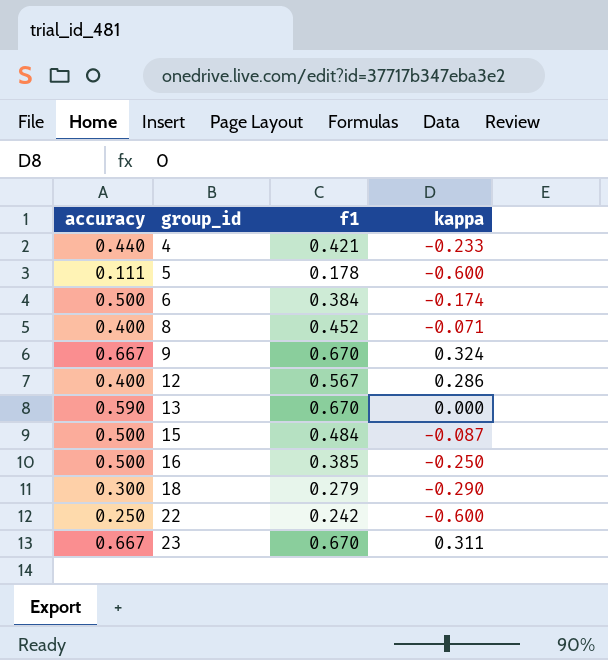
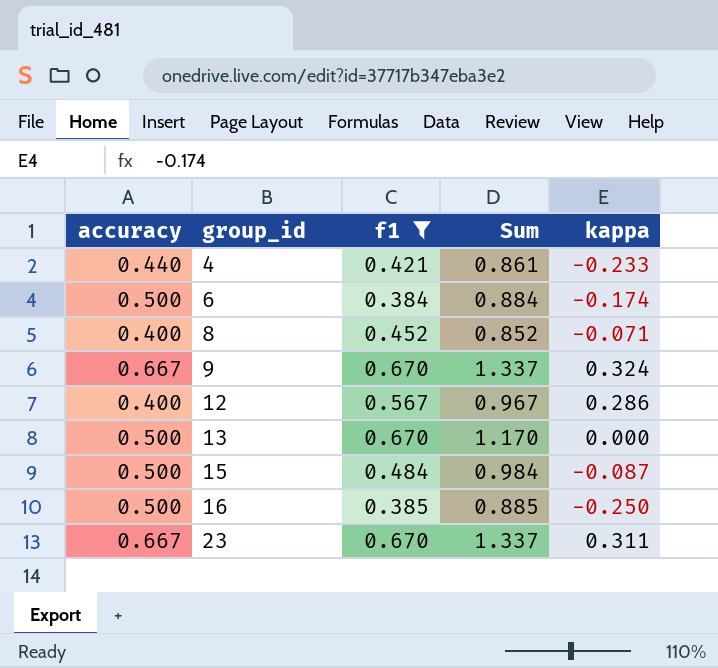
filter: none -> f1 >= 0.384
column Sum | formula: none -> [accuracy] + [f1]
13 | accuracy: 0.590 -> 0.500

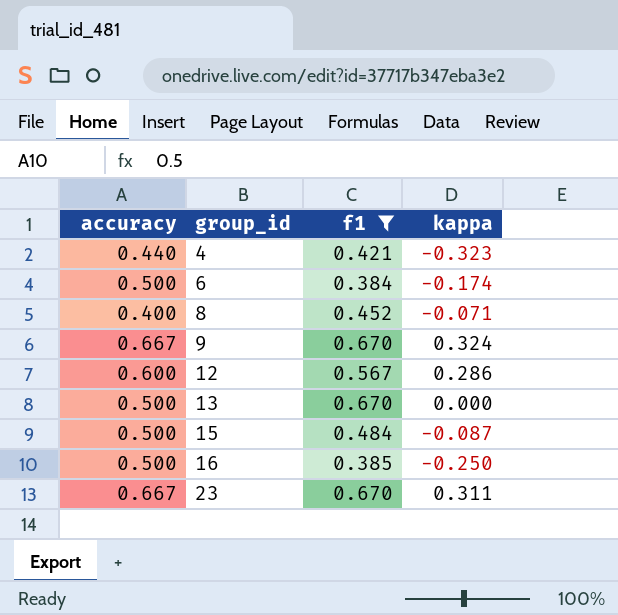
column Sum | formula: [accuracy] + [f1] -> none
4 | kappa: -0.233 -> -0.323
12 | accuracy: 0.400 -> 0.600

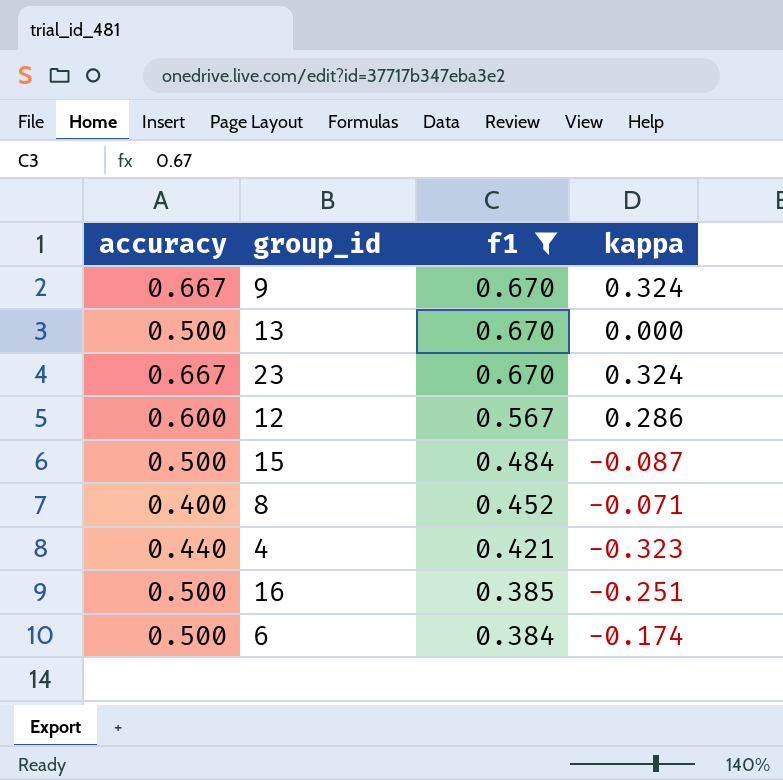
row order: group_id ascending -> f1 descending
23 | kappa: 0.311 -> 0.324
16 | kappa: -0.250 -> -0.251

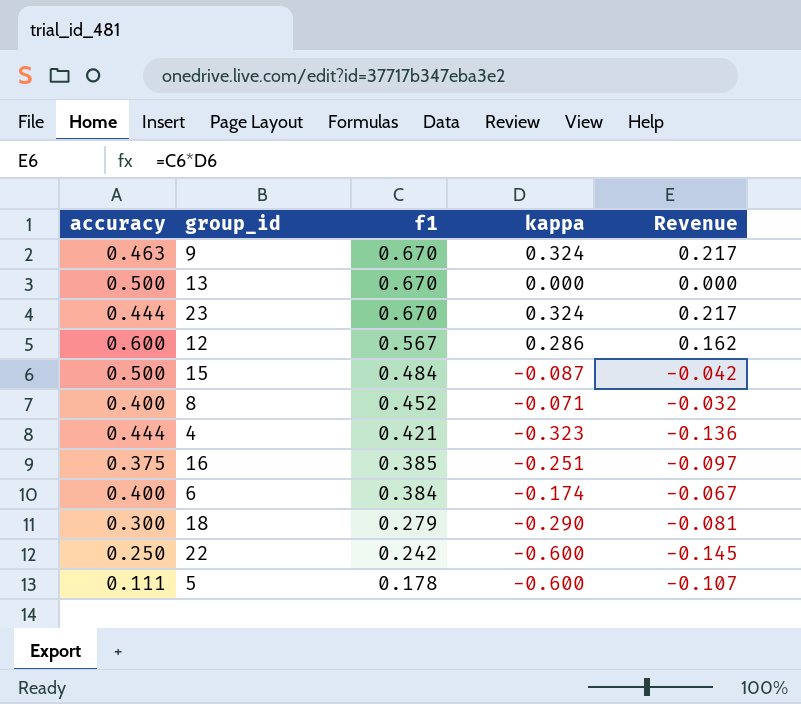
filter: f1 >= 0.384 -> none
column Revenue | formula: none -> [f1] * [kappa]
9 | accuracy: 0.667 -> 0.463
23 | accuracy: 0.667 -> 0.444
4 | accuracy: 0.440 -> 0.444
16 | accuracy: 0.500 -> 0.375
6 | accuracy: 0.500 -> 0.400

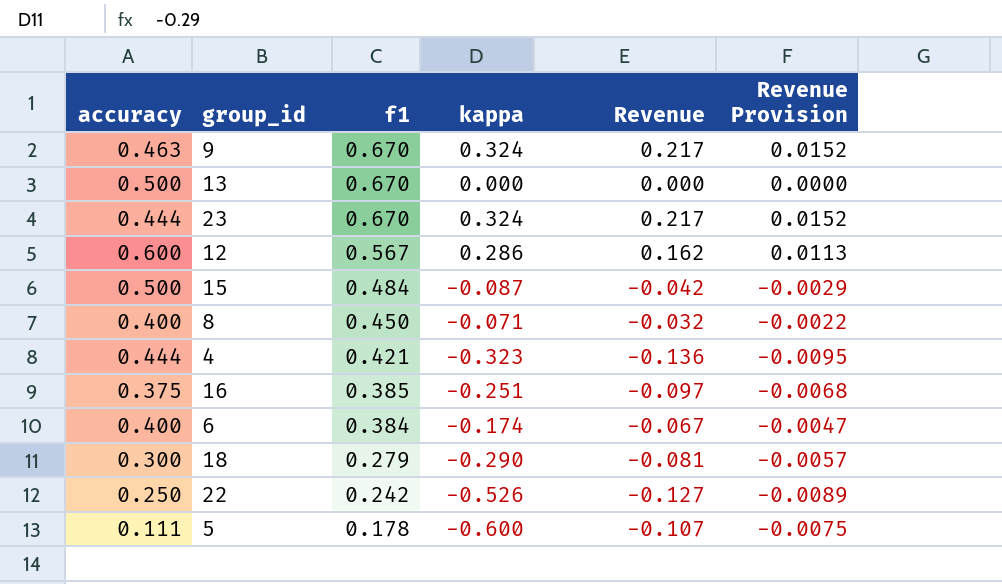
column Revenue Provision | formula: none -> [Revenue] * 0.07
8 | f1: 0.452 -> 0.450
22 | kappa: -0.600 -> -0.526
22 | Revenue: -0.145 -> -0.127

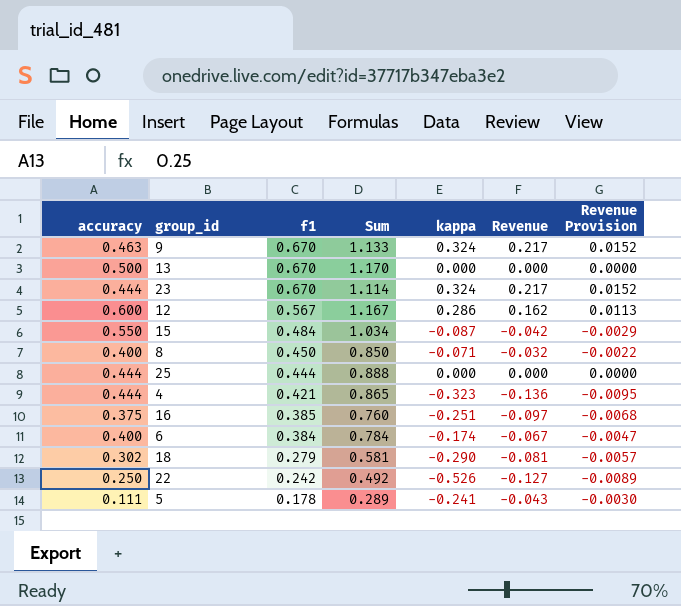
column Sum | formula: none -> [accuracy] + [f1]
15 | accuracy: 0.500 -> 0.550
row 25: none -> 0.444 | 0.444 | 0.888 | 0.000 | 0.000 | 0.0000
18 | accuracy: 0.300 -> 0.302
5 | kappa: -0.600 -> -0.241
5 | Revenue: -0.107 -> -0.043
5 | Revenue Provision: -0.0075 -> -0.0030

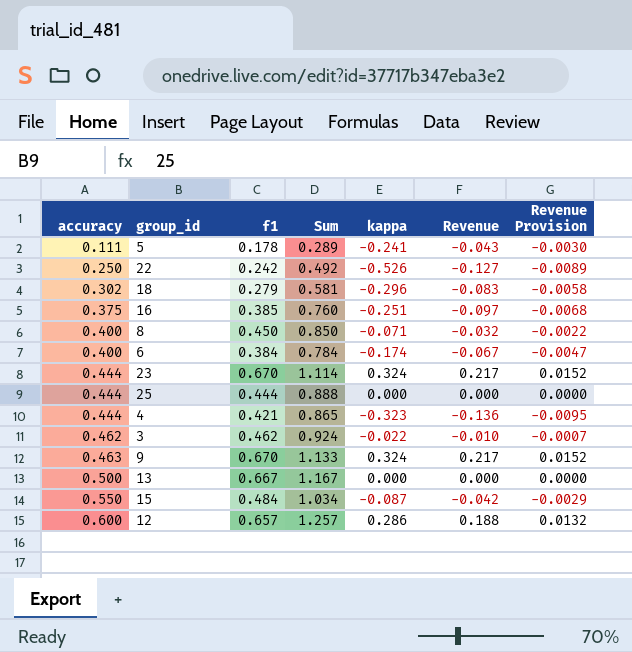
row order: f1 descending -> accuracy ascending
18 | kappa: -0.290 -> -0.296
18 | Revenue: -0.081 -> -0.083
18 | Revenue Provision: -0.0057 -> -0.0058
row 3: none -> 0.462 | 0.462 | 0.924 | -0.022 | -0.010 | -0.0007
13 | f1: 0.670 -> 0.667
13 | Sum: 1.170 -> 1.167
12 | f1: 0.567 -> 0.657
12 | Sum: 1.167 -> 1.257
12 | Revenue: 0.162 -> 0.188
12 | Revenue Provision: 0.0113 -> 0.0132

